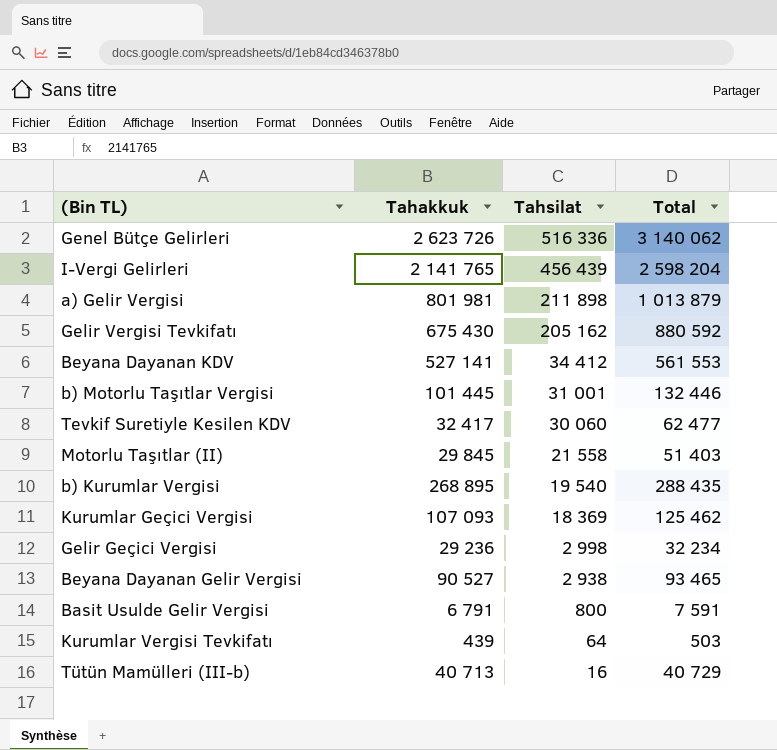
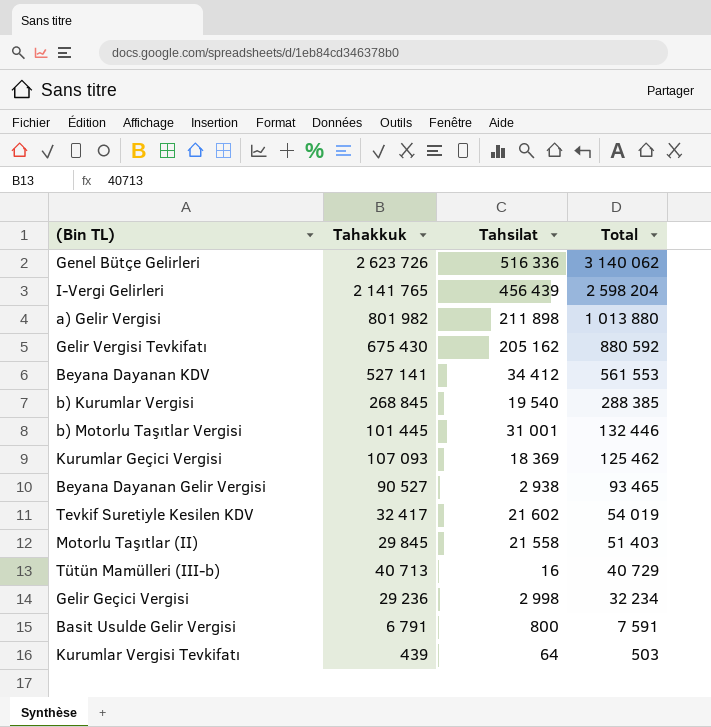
row order: Tahsilat descending -> Total descending
a) Gelir Vergisi | Tahakkuk: 801 981 -> 801 982
a) Gelir Vergisi | Total: 1 013 879 -> 1 013 880
b) Kurumlar Vergisi | Tahakkuk: 268 895 -> 268 845
b) Kurumlar Vergisi | Total: 288 435 -> 288 385
Tevkif Suretiyle Kesilen KDV | Tahsilat: 30 060 -> 21 602
Tevkif Suretiyle Kesilen KDV | Total: 62 477 -> 54 019

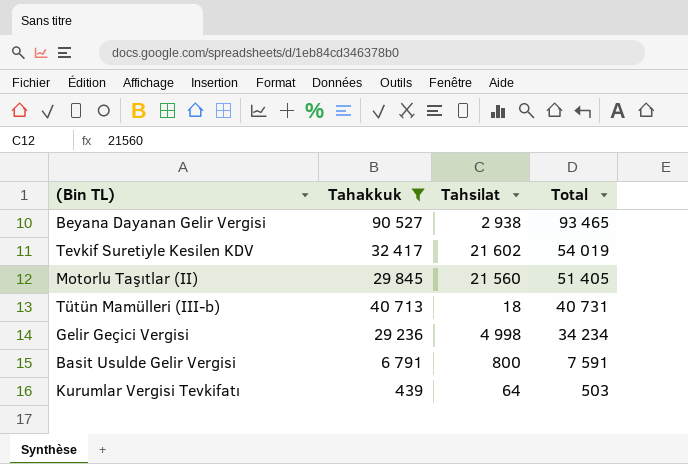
filter: none -> Tahakkuk <= 90 527
Motorlu Taşıtlar (II) | Tahsilat: 21 558 -> 21 560
Motorlu Taşıtlar (II) | Total: 51 403 -> 51 405
Tütün Mamülleri (III-b) | Tahsilat: 16 -> 18
Tütün Mamülleri (III-b) | Total: 40 729 -> 40 731
Gelir Geçici Vergisi | Tahsilat: 2 998 -> 4 998
Gelir Geçici Vergisi | Total: 32 234 -> 34 234

